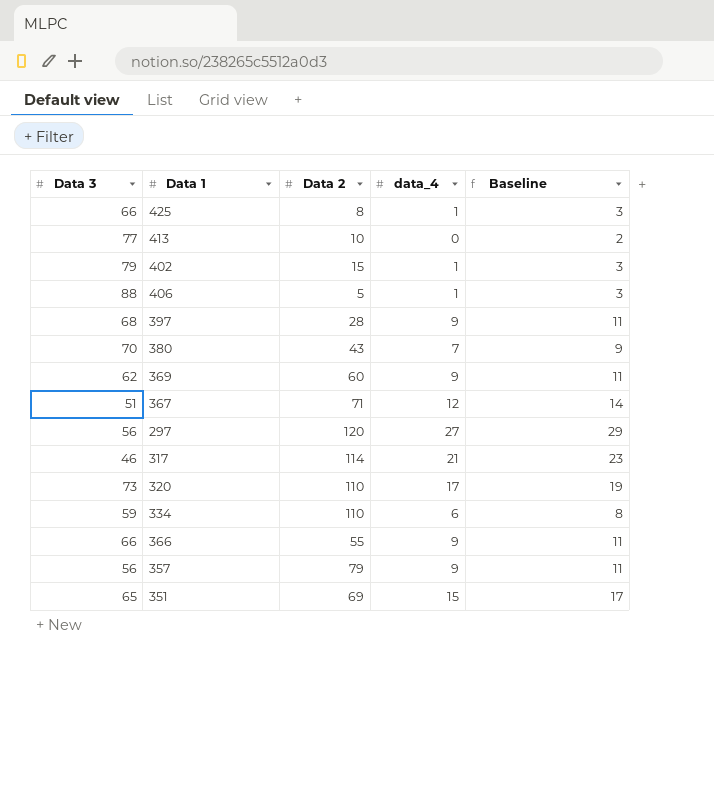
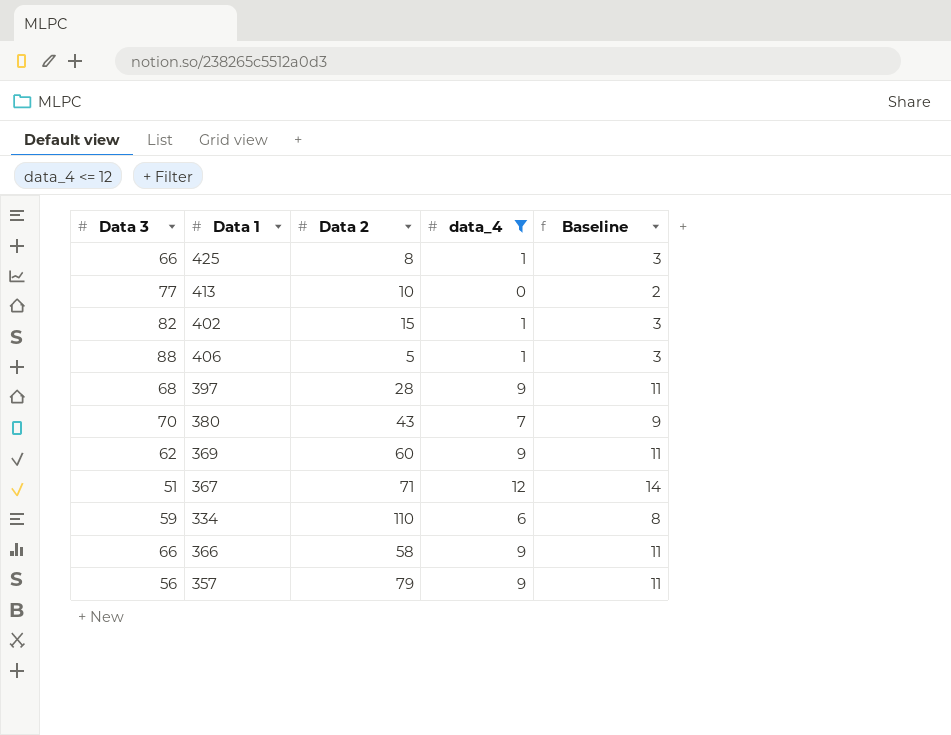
filter: none -> data_4 <= 12
402 | Data 3: 79 -> 82
366 | Data 2: 55 -> 58

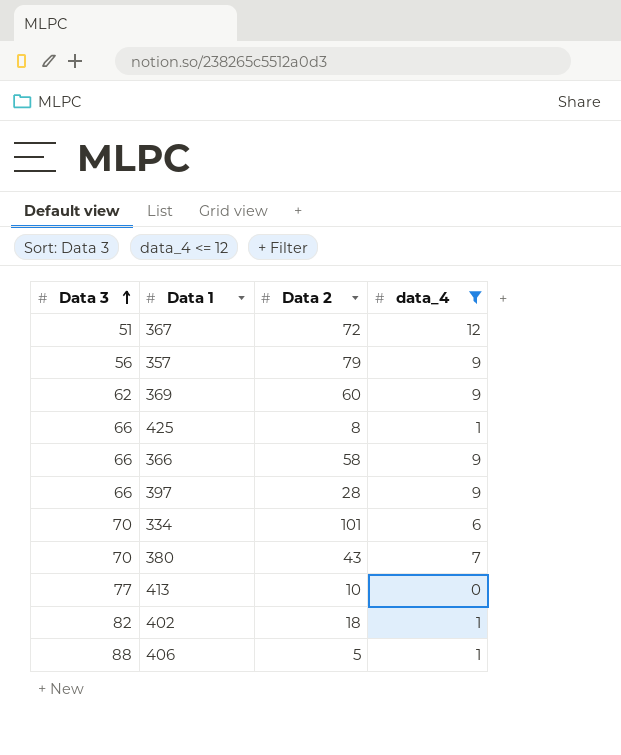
row order: none -> Data 3 ascending
column Baseline | formula: [data_4] + 2 -> none
367 | Data 2: 71 -> 72
397 | Data 3: 68 -> 66
334 | Data 3: 59 -> 70
334 | Data 2: 110 -> 101
402 | Data 2: 15 -> 18

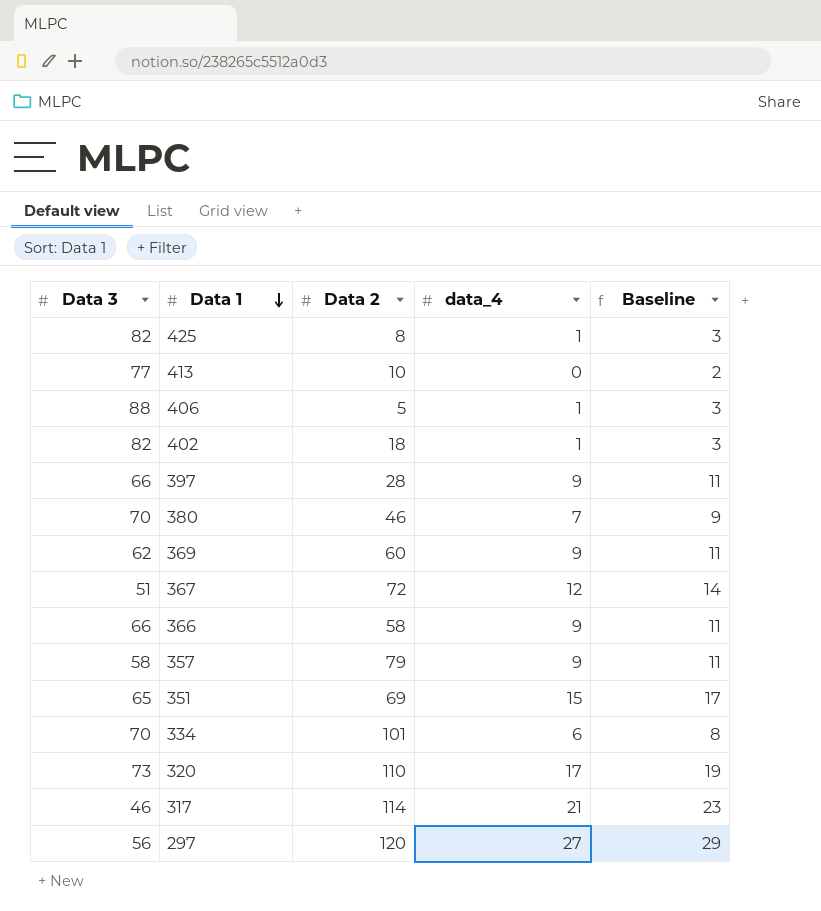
filter: data_4 <= 12 -> none
row order: Data 3 ascending -> Data 1 descending
column Baseline | formula: none -> [data_4] + 2
425 | Data 3: 66 -> 82
380 | Data 2: 43 -> 46
357 | Data 3: 56 -> 58

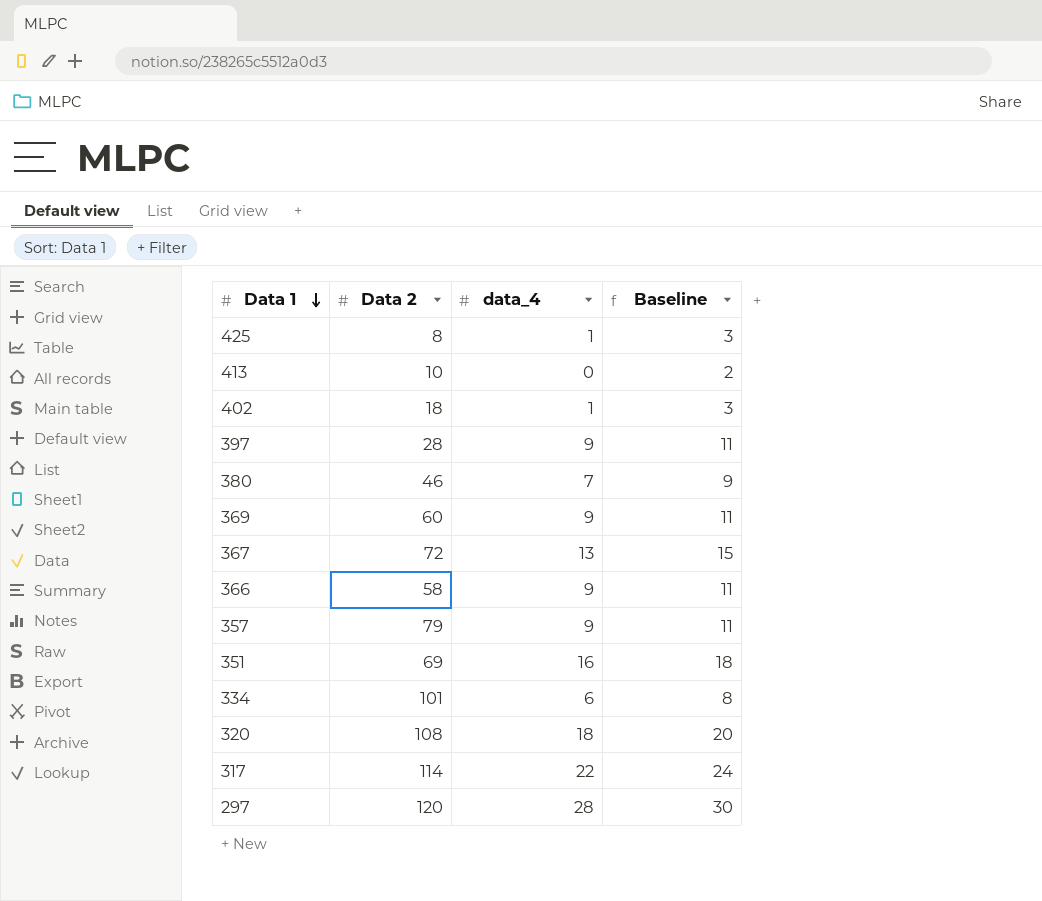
column Data 3 | position: 1 -> none
row 406: 88 | 5 | 1 | 3 -> none
367 | data_4: 12 -> 13
367 | Baseline: 14 -> 15
351 | data_4: 15 -> 16
351 | Baseline: 17 -> 18
320 | Data 2: 110 -> 108
320 | data_4: 17 -> 18
320 | Baseline: 19 -> 20
317 | data_4: 21 -> 22
317 | Baseline: 23 -> 24
297 | data_4: 27 -> 28
297 | Baseline: 29 -> 30

